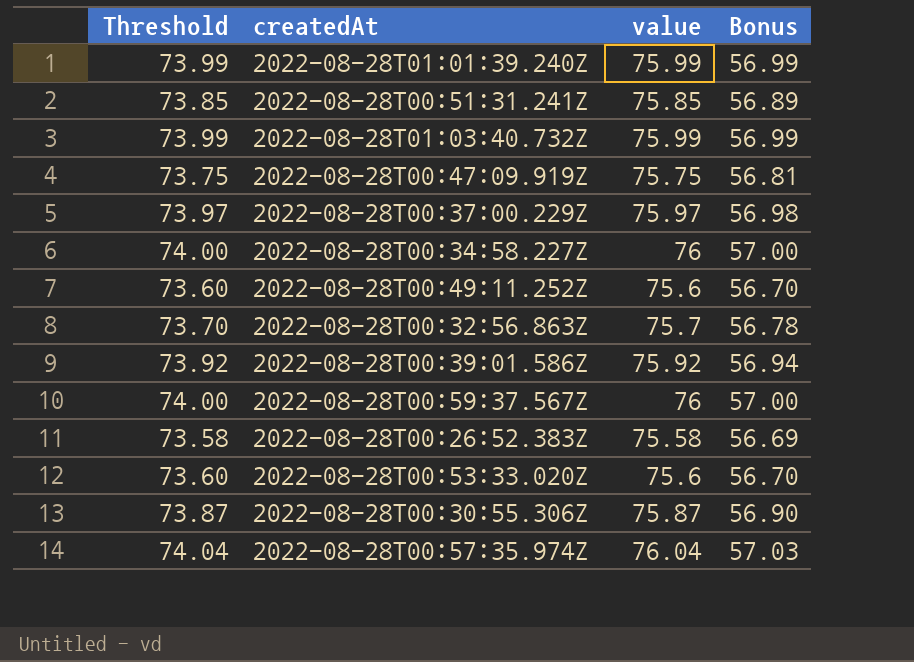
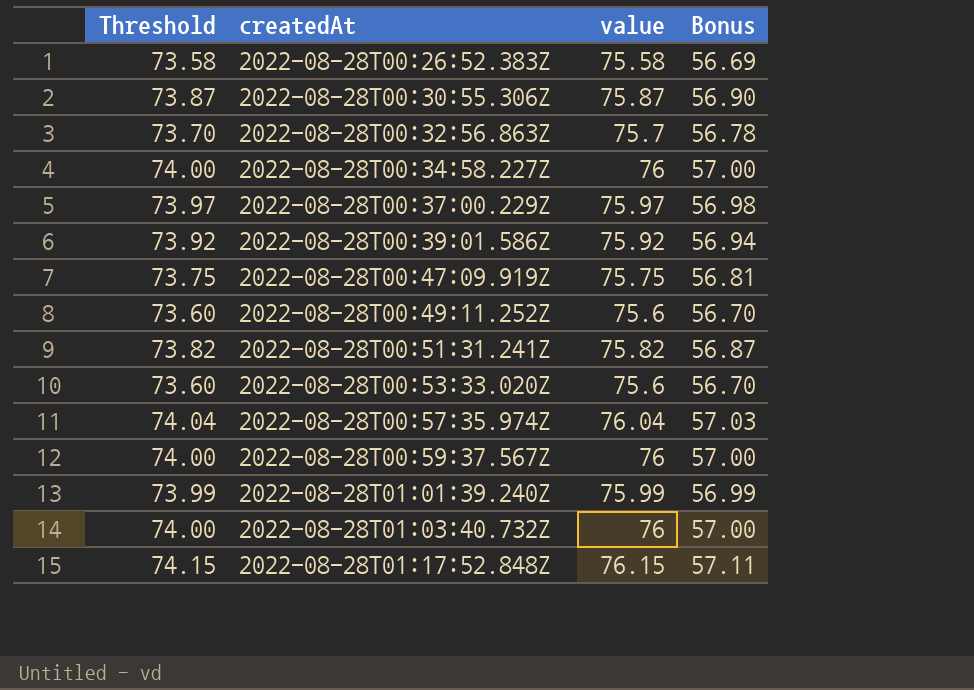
row order: none -> createdAt ascending
2022-08-28T00:51:31.241Z | Threshold: 73.85 -> 73.82
2022-08-28T00:51:31.241Z | value: 75.85 -> 75.82
2022-08-28T00:51:31.241Z | Bonus: 56.89 -> 56.87
2022-08-28T01:03:40.732Z | Threshold: 73.99 -> 74.00
2022-08-28T01:03:40.732Z | value: 75.99 -> 76
2022-08-28T01:03:40.732Z | Bonus: 56.99 -> 57.00
row 2022-08-28T01:17:52.848Z: none -> 74.15 | 76.15 | 57.11

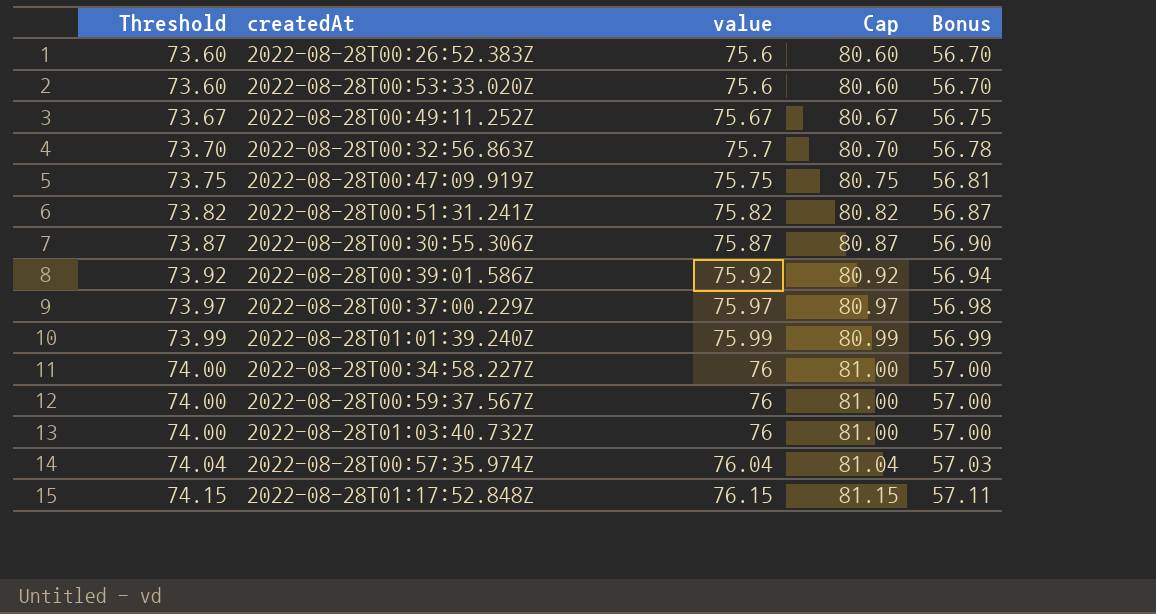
row order: createdAt ascending -> Threshold ascending
column Cap | formula: none -> [value] + 5
2022-08-28T00:26:52.383Z | Threshold: 73.58 -> 73.60
2022-08-28T00:26:52.383Z | value: 75.58 -> 75.6
2022-08-28T00:26:52.383Z | Bonus: 56.69 -> 56.70
2022-08-28T00:49:11.252Z | Threshold: 73.60 -> 73.67
2022-08-28T00:49:11.252Z | value: 75.6 -> 75.67
2022-08-28T00:49:11.252Z | Bonus: 56.70 -> 56.75

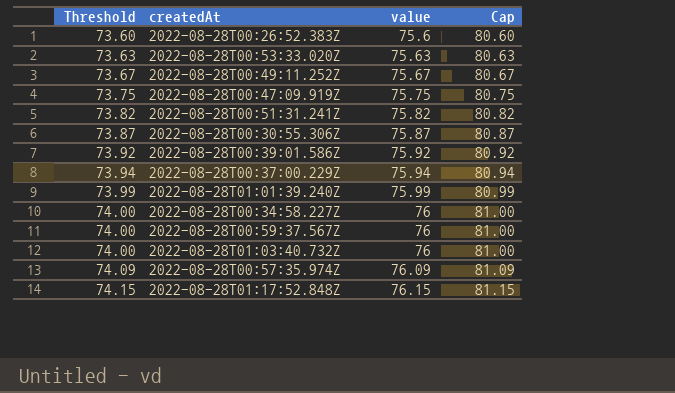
column Bonus | formula: [value] * 0.75 -> none
row 2022-08-28T00:32:56.863Z: 73.70 | 75.7 | 80.70 | 56.78 -> none
2022-08-28T00:53:33.020Z | Threshold: 73.60 -> 73.63
2022-08-28T00:53:33.020Z | value: 75.6 -> 75.63
2022-08-28T00:53:33.020Z | Cap: 80.60 -> 80.63
2022-08-28T00:37:00.229Z | Threshold: 73.97 -> 73.94
2022-08-28T00:37:00.229Z | value: 75.97 -> 75.94
2022-08-28T00:37:00.229Z | Cap: 80.97 -> 80.94
2022-08-28T00:57:35.974Z | Threshold: 74.04 -> 74.09
2022-08-28T00:57:35.974Z | value: 76.04 -> 76.09
2022-08-28T00:57:35.974Z | Cap: 81.04 -> 81.09

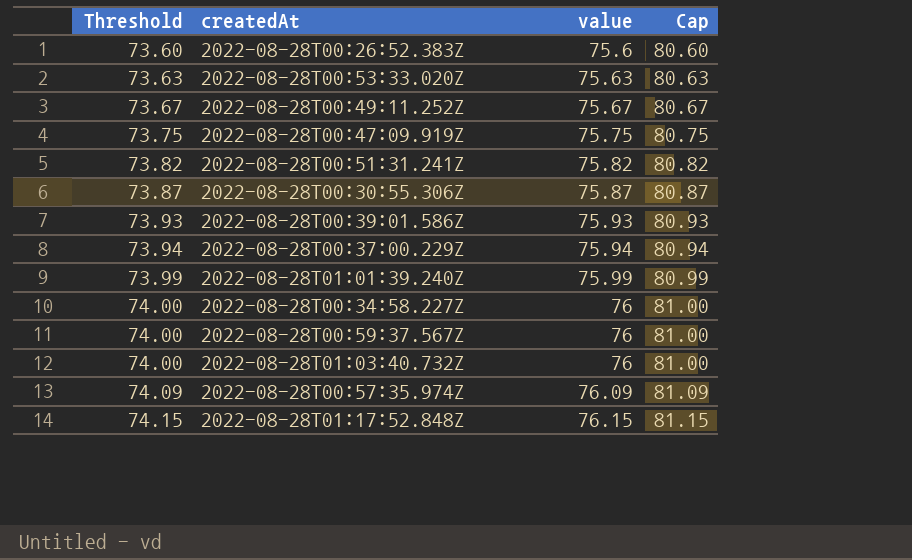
2022-08-28T00:39:01.586Z | Threshold: 73.92 -> 73.93
2022-08-28T00:39:01.586Z | value: 75.92 -> 75.93
2022-08-28T00:39:01.586Z | Cap: 80.92 -> 80.93

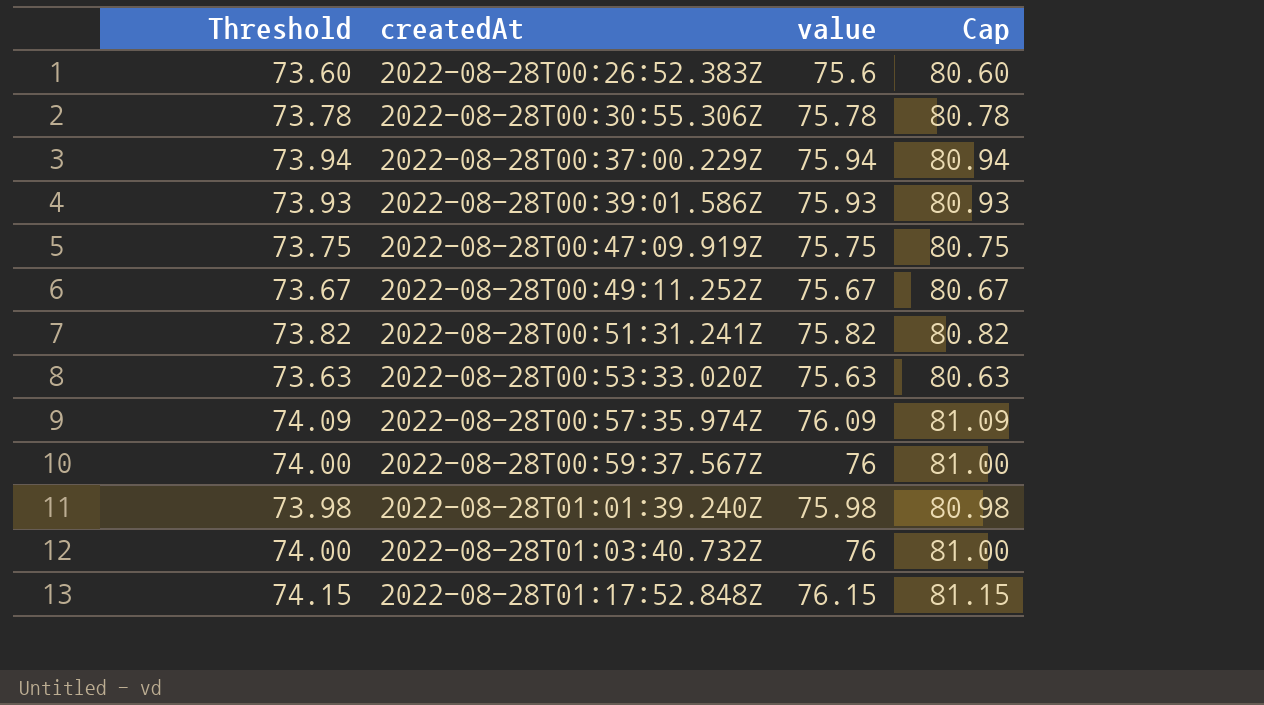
row order: Threshold ascending -> createdAt ascending
row 2022-08-28T00:34:58.227Z: 74.00 | 76 | 81.00 -> none
2022-08-28T00:30:55.306Z | Threshold: 73.87 -> 73.78
2022-08-28T00:30:55.306Z | value: 75.87 -> 75.78
2022-08-28T00:30:55.306Z | Cap: 80.87 -> 80.78
2022-08-28T01:01:39.240Z | Threshold: 73.99 -> 73.98
2022-08-28T01:01:39.240Z | value: 75.99 -> 75.98
2022-08-28T01:01:39.240Z | Cap: 80.99 -> 80.98

